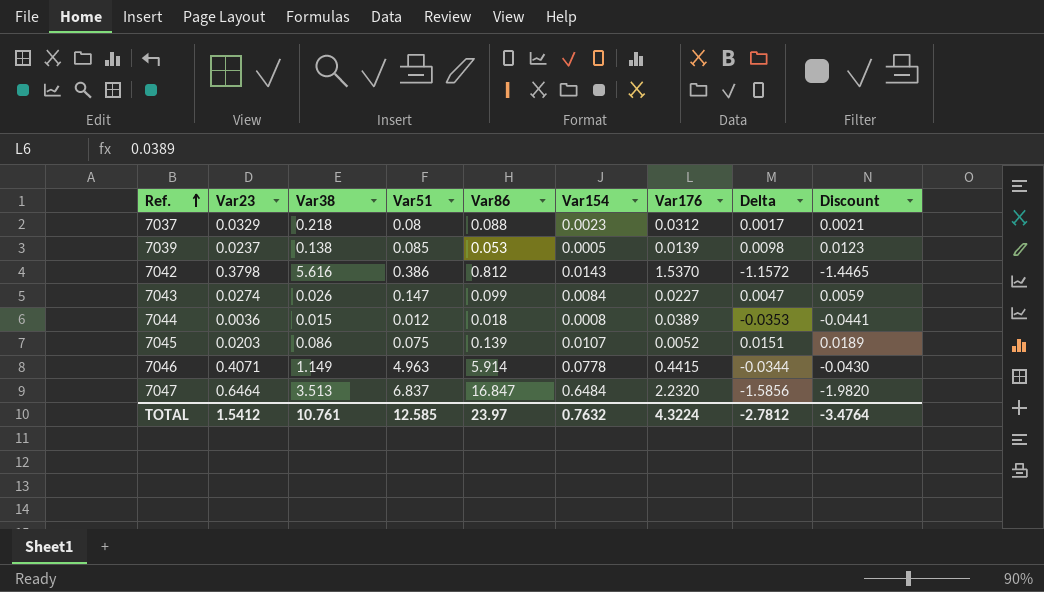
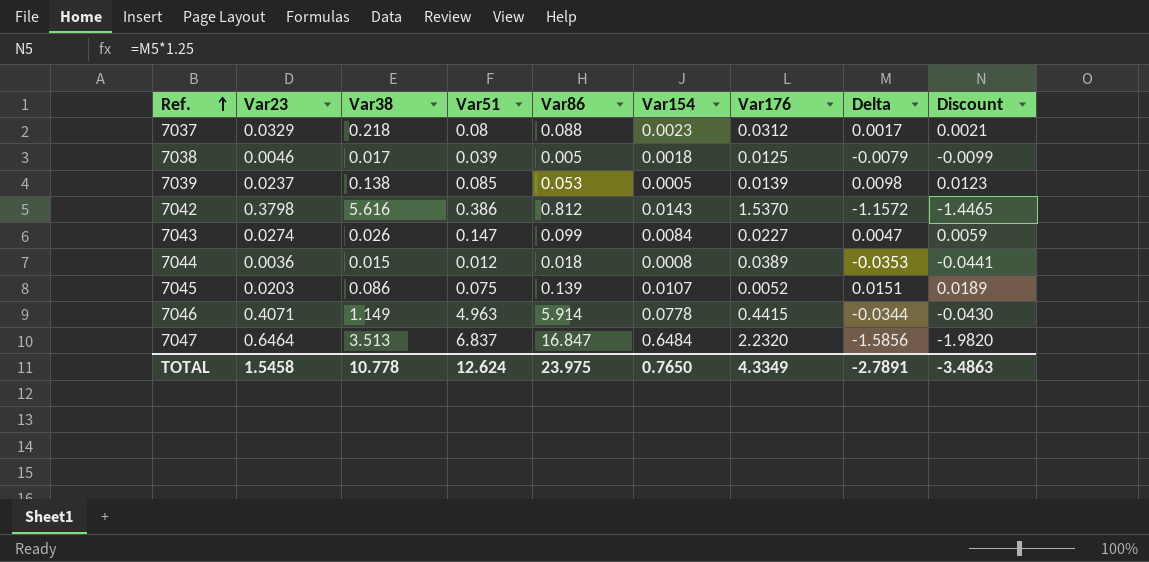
row 7038: none -> 0.0046 | 0.017 | 0.039 | 0.005 | 0.0018 | 0.0125 | -0.0079 | -0.0099
TOTAL | Var23: 1.5412 -> 1.5458
TOTAL | Var38: 10.761 -> 10.778
TOTAL | Var51: 12.585 -> 12.624
TOTAL | Var86: 23.97 -> 23.975
TOTAL | Var154: 0.7632 -> 0.7650
TOTAL | Var176: 4.3224 -> 4.3349
TOTAL | Delta: -2.7812 -> -2.7891
TOTAL | Discount: -3.4764 -> -3.4863

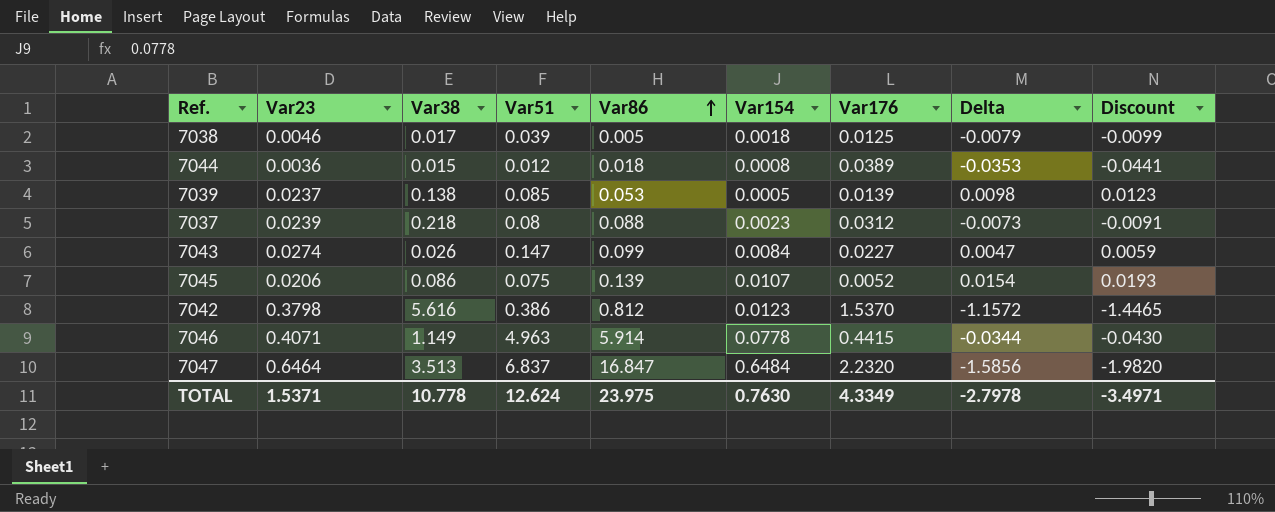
row order: Ref. ascending -> Var86 ascending
7037 | Var23: 0.0329 -> 0.0239
7037 | Delta: 0.0017 -> -0.0073
7037 | Discount: 0.0021 -> -0.0091
7045 | Var23: 0.0203 -> 0.0206
7045 | Delta: 0.0151 -> 0.0154
7045 | Discount: 0.0189 -> 0.0193
7042 | Var154: 0.0143 -> 0.0123
TOTAL | Var23: 1.5458 -> 1.5371
TOTAL | Var154: 0.7650 -> 0.7630
TOTAL | Delta: -2.7891 -> -2.7978
TOTAL | Discount: -3.4863 -> -3.4971

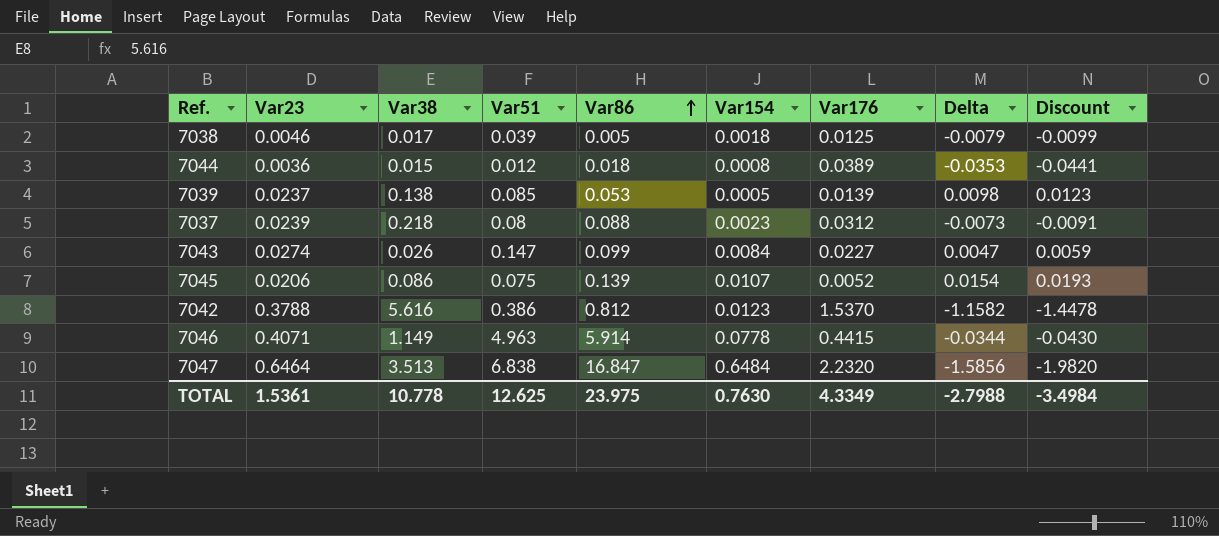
7042 | Var23: 0.3798 -> 0.3788
7042 | Delta: -1.1572 -> -1.1582
7042 | Discount: -1.4465 -> -1.4478
7047 | Var51: 6.837 -> 6.838
TOTAL | Var23: 1.5371 -> 1.5361
TOTAL | Var51: 12.624 -> 12.625
TOTAL | Delta: -2.7978 -> -2.7988
TOTAL | Discount: -3.4971 -> -3.4984

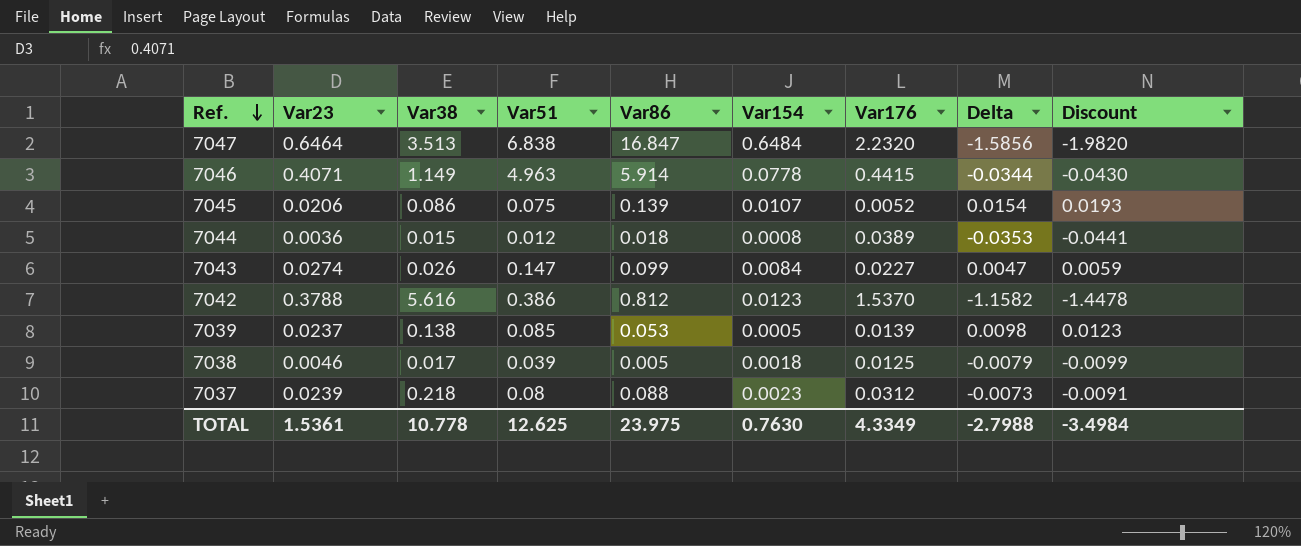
row order: Var86 ascending -> Ref. descending

